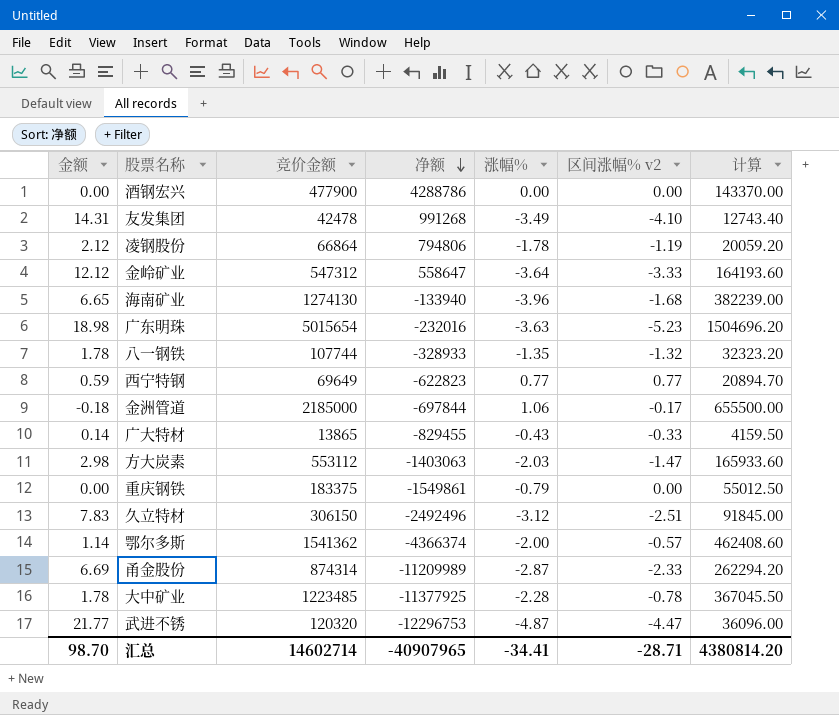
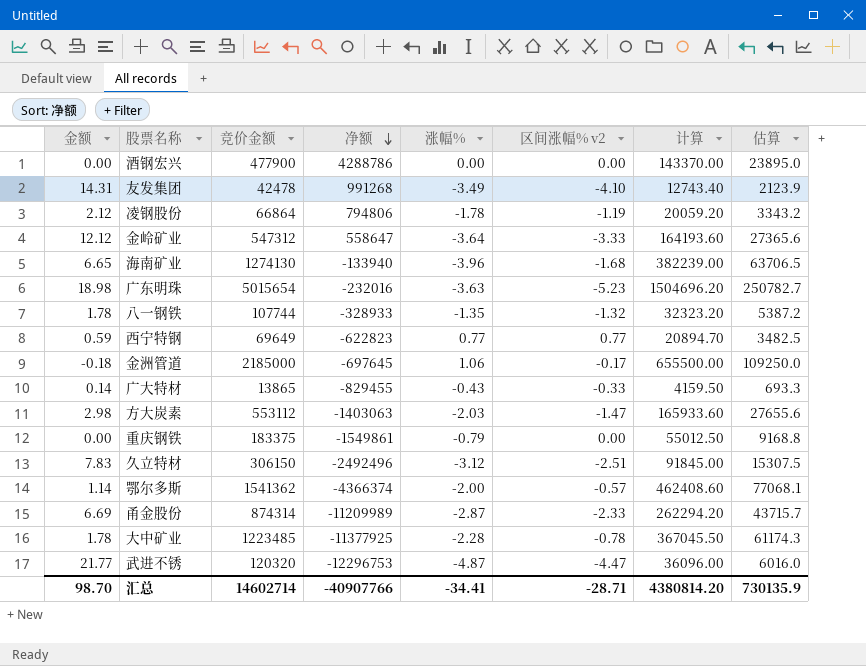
column 估算 | formula: none -> [竞价金额] * 0.05
金洲管道 | 净额: -697844 -> -697645
汇总 | 净额: -40907965 -> -40907766

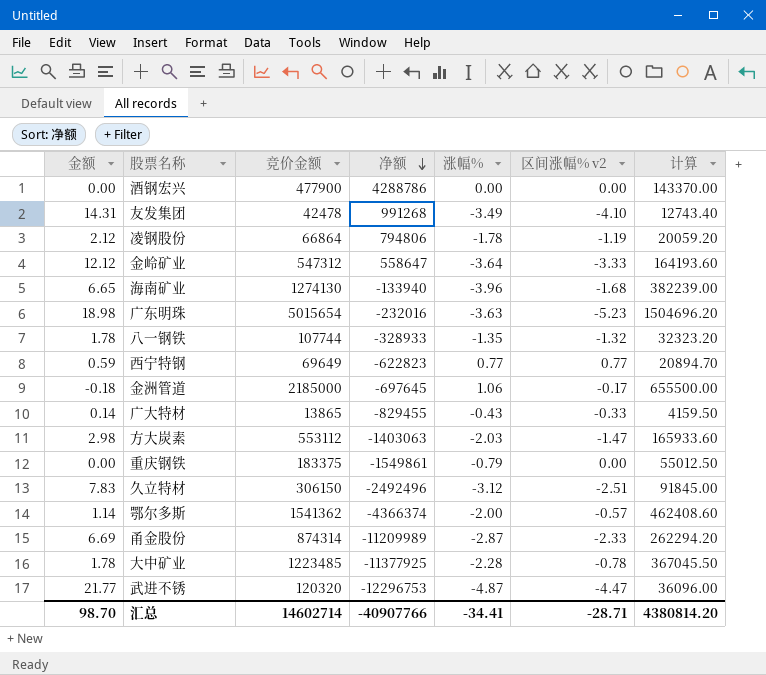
column 估算 | formula: [竞价金额] * 0.05 -> none

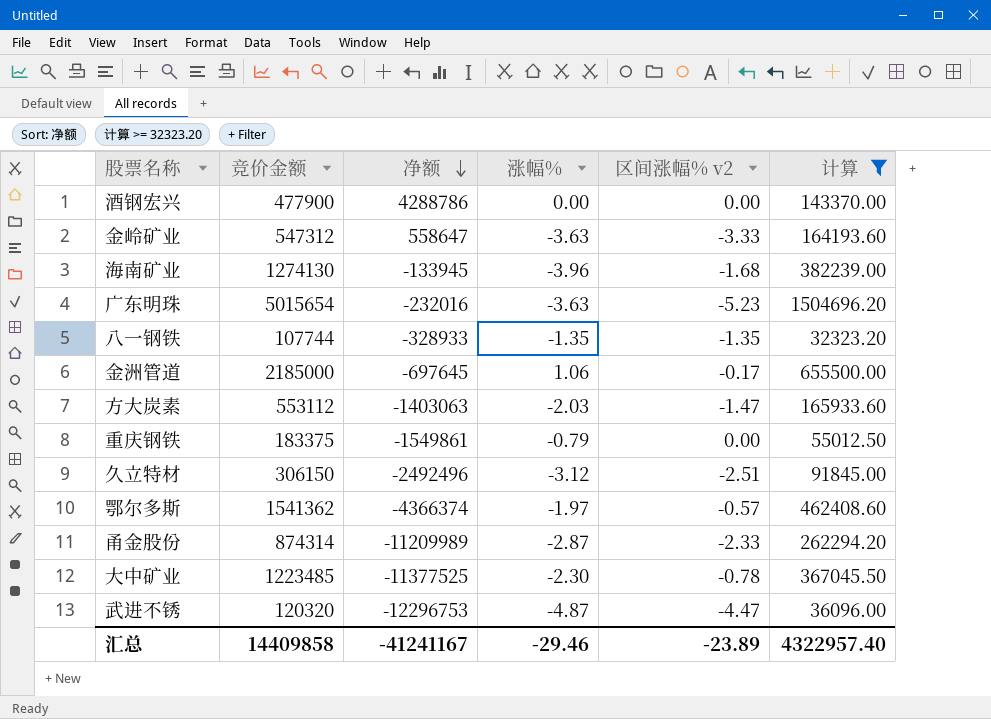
filter: none -> 计算 >= 32323.20
column 金额 | formula: [涨幅%] * [区间涨幅% v2] -> none
金岭矿业 | 涨幅%: -3.64 -> -3.63
海南矿业 | 净额: -133940 -> -133945
八一钢铁 | 区间涨幅% v2: -1.32 -> -1.35
鄂尔多斯 | 涨幅%: -2.00 -> -1.97
大中矿业 | 净额: -11377925 -> -11377525
大中矿业 | 涨幅%: -2.28 -> -2.30
汇总 | 竞价金额: 14602714 -> 14409858
汇总 | 净额: -40907766 -> -41241167
汇总 | 涨幅%: -34.41 -> -29.46
汇总 | 区间涨幅% v2: -28.71 -> -23.89
汇总 | 计算: 4380814.20 -> 4322957.40

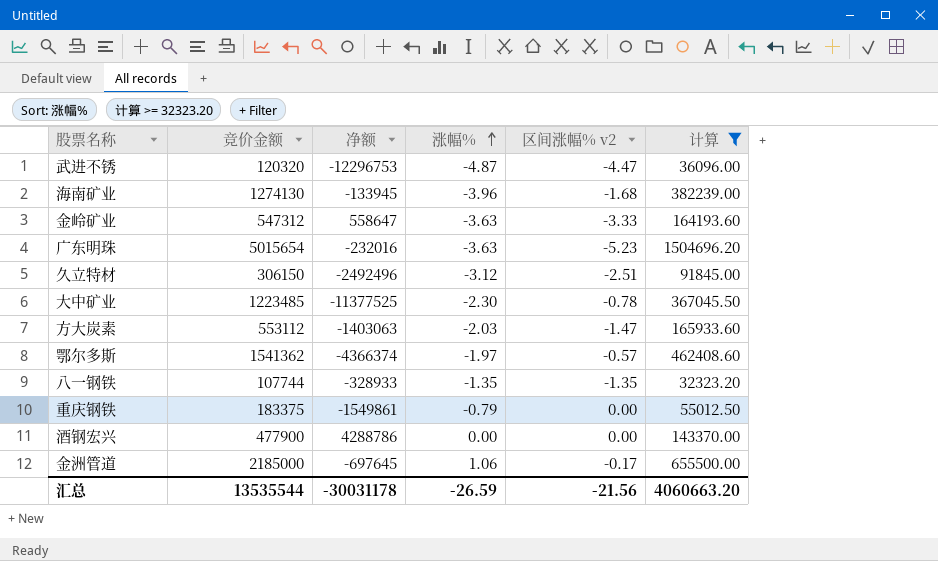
row order: 净额 descending -> 涨幅% ascending
row 甬金股份: 874314 | -11209989 | -2.87 | -2.33 | 262294.20 -> none
汇总 | 竞价金额: 14409858 -> 13535544
汇总 | 净额: -41241167 -> -30031178
汇总 | 涨幅%: -29.46 -> -26.59
汇总 | 区间涨幅% v2: -23.89 -> -21.56
汇总 | 计算: 4322957.40 -> 4060663.20

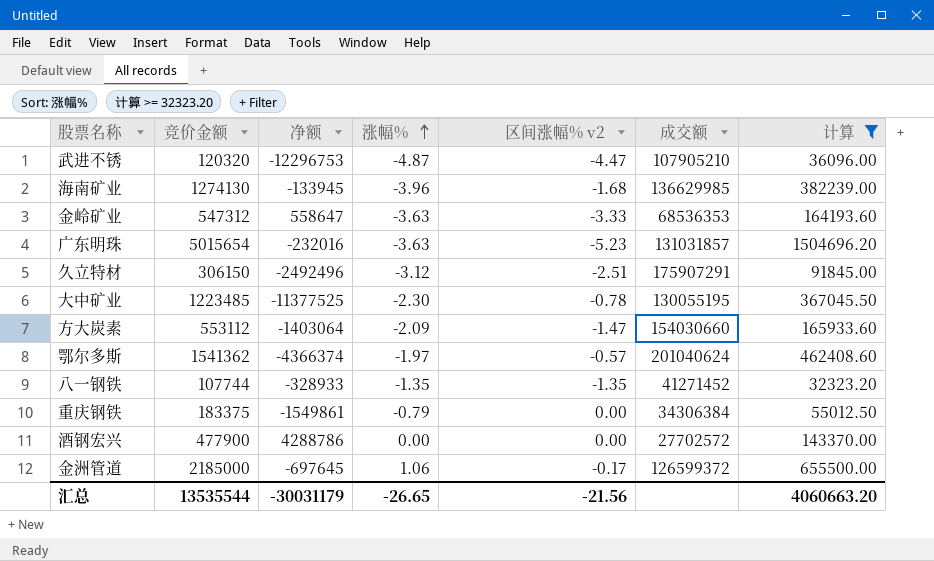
column 成交额 | position: none -> 6
方大炭素 | 净额: -1403063 -> -1403064
方大炭素 | 涨幅%: -2.03 -> -2.09
汇总 | 净额: -30031178 -> -30031179
汇总 | 涨幅%: -26.59 -> -26.65

